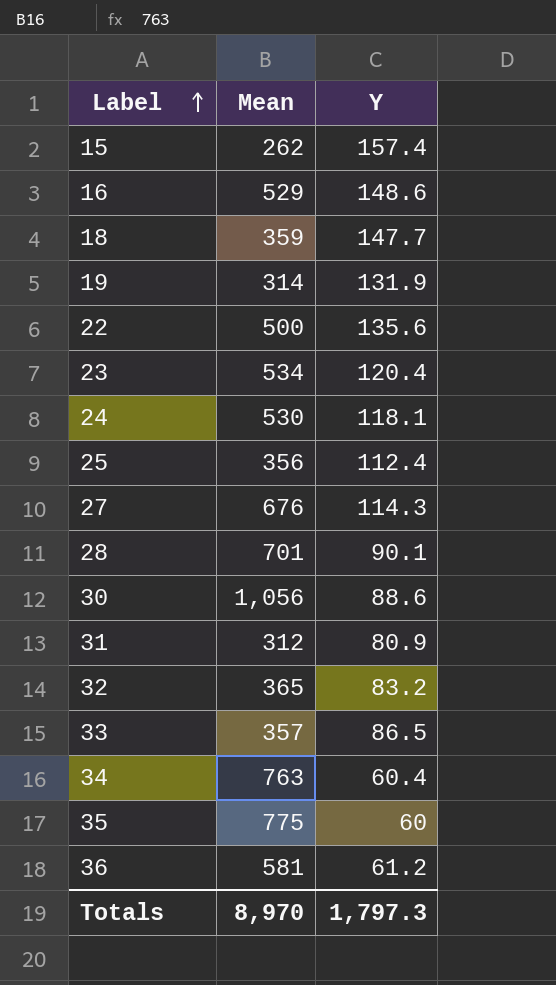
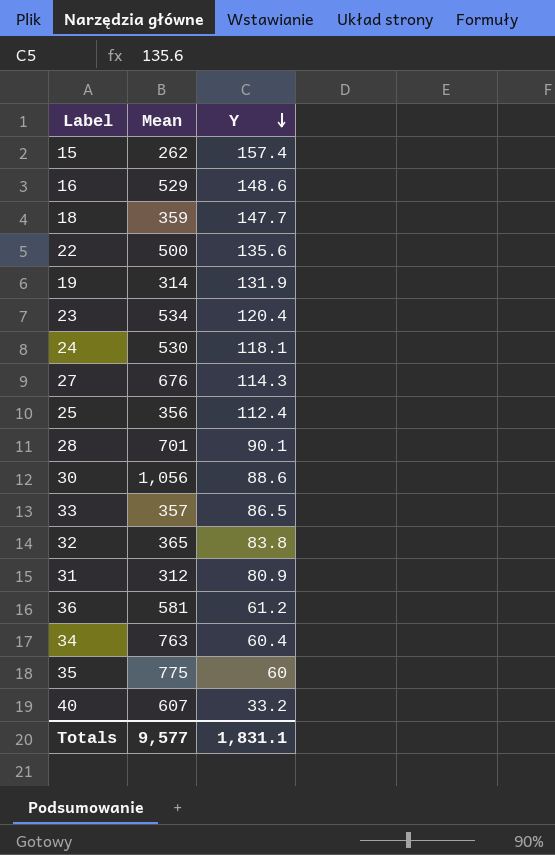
row order: Label ascending -> Y descending
32 | Y: 83.2 -> 83.8
row 40: none -> 607 | 33.2
Totals | Mean: 8,970 -> 9,577
Totals | Y: 1,797.3 -> 1,831.1

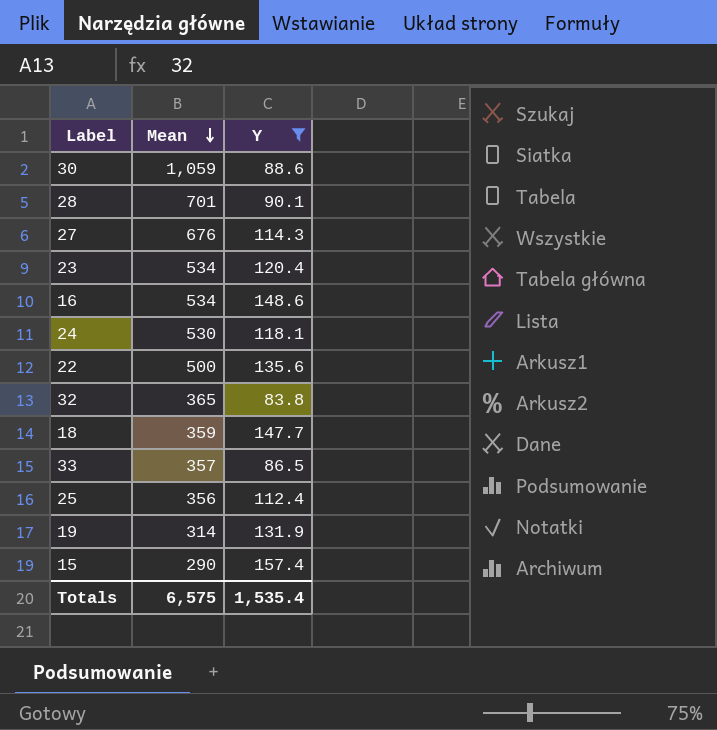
filter: none -> Y >= 83.8
row order: Y descending -> Mean descending
30 | Mean: 1,056 -> 1,059
16 | Mean: 529 -> 534
15 | Mean: 262 -> 290
Totals | Mean: 9,577 -> 6,575
Totals | Y: 1,831.1 -> 1,535.4

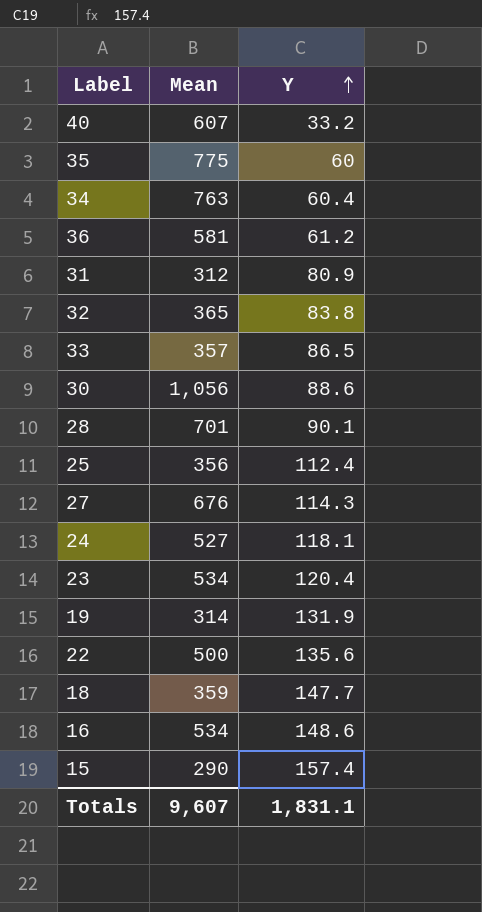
filter: Y >= 83.8 -> none
row order: Mean descending -> Y ascending
30 | Mean: 1,059 -> 1,056
24 | Mean: 530 -> 527
Totals | Mean: 6,575 -> 9,607
Totals | Y: 1,535.4 -> 1,831.1

